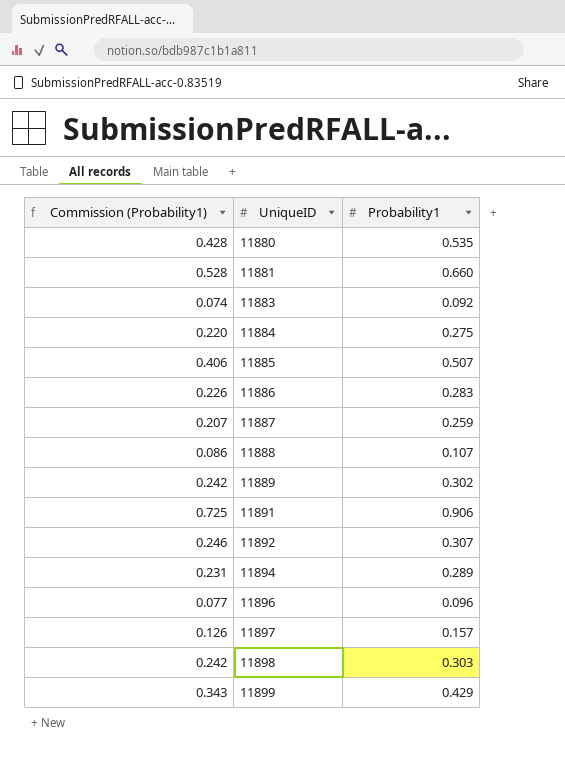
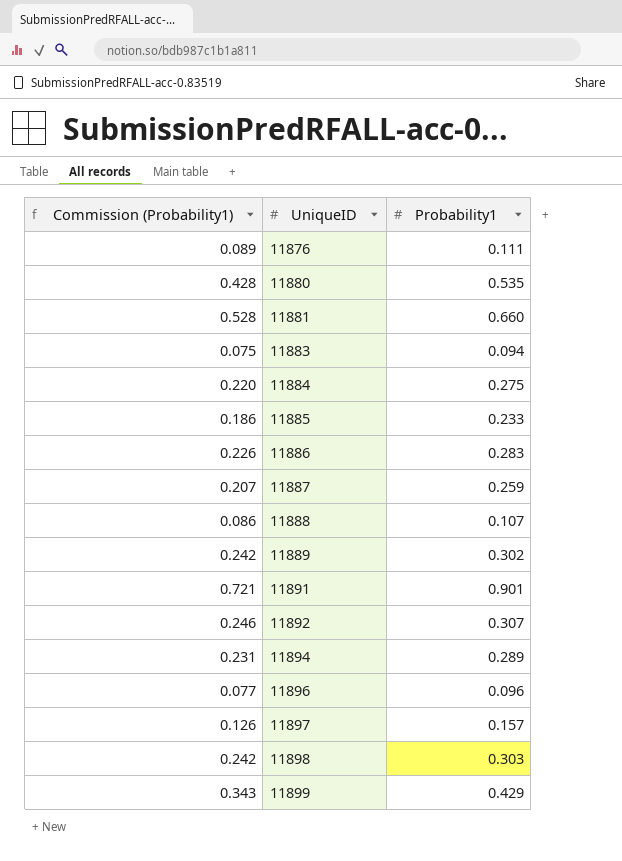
row 11876: none -> 0.089 | 0.111
11883 | Commission (Probability1): 0.074 -> 0.075
11883 | Probability1: 0.092 -> 0.094
11885 | Commission (Probability1): 0.406 -> 0.186
11885 | Probability1: 0.507 -> 0.233
11891 | Commission (Probability1): 0.725 -> 0.721
11891 | Probability1: 0.906 -> 0.901

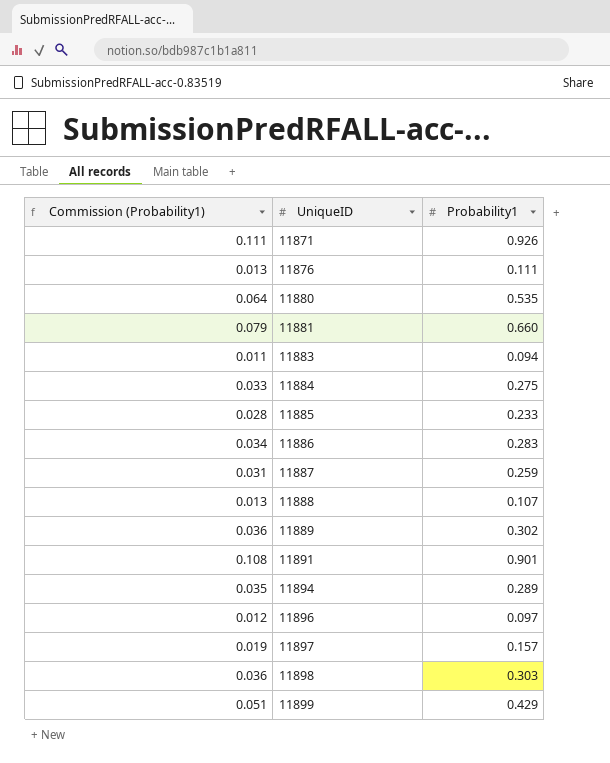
column Commission (Probability1) | formula: [Probability1] * 0.8 -> [Probability1] * 0.12
row 11892: 0.246 | 0.307 -> none
row 11871: none -> 0.111 | 0.926
11896 | Probability1: 0.096 -> 0.097

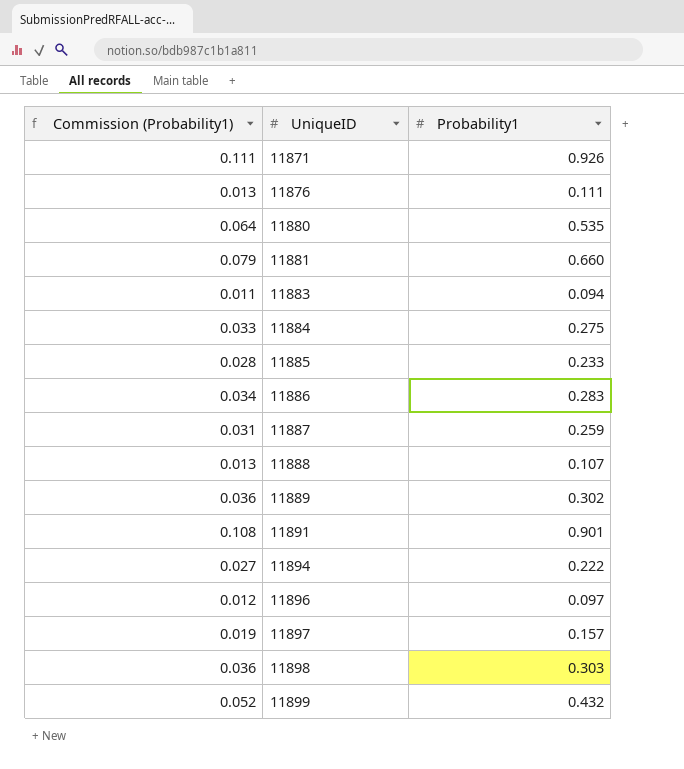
11894 | Commission (Probability1): 0.035 -> 0.027
11894 | Probability1: 0.289 -> 0.222
11899 | Commission (Probability1): 0.051 -> 0.052
11899 | Probability1: 0.429 -> 0.432

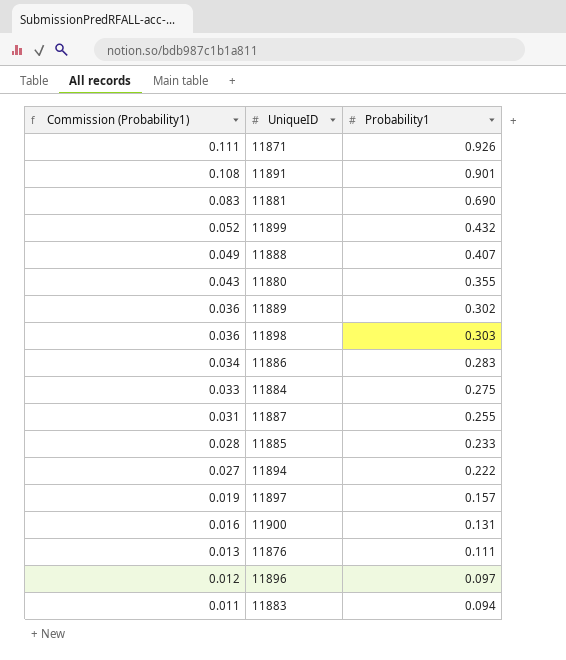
row order: UniqueID ascending -> Commission (Probability1) descending
11881 | Commission (Probability1): 0.079 -> 0.083
11881 | Probability1: 0.660 -> 0.690
11888 | Commission (Probability1): 0.013 -> 0.049
11888 | Probability1: 0.107 -> 0.407
11880 | Commission (Probability1): 0.064 -> 0.043
11880 | Probability1: 0.535 -> 0.355
11887 | Probability1: 0.259 -> 0.255
row 11900: none -> 0.016 | 0.131

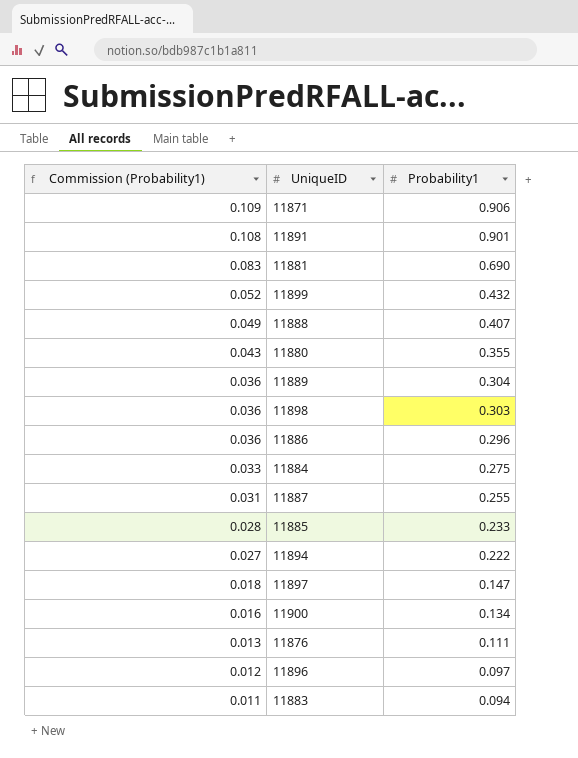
11871 | Commission (Probability1): 0.111 -> 0.109
11871 | Probability1: 0.926 -> 0.906
11889 | Probability1: 0.302 -> 0.304
11886 | Commission (Probability1): 0.034 -> 0.036
11886 | Probability1: 0.283 -> 0.296
11897 | Commission (Probability1): 0.019 -> 0.018
11897 | Probability1: 0.157 -> 0.147
11900 | Probability1: 0.131 -> 0.134

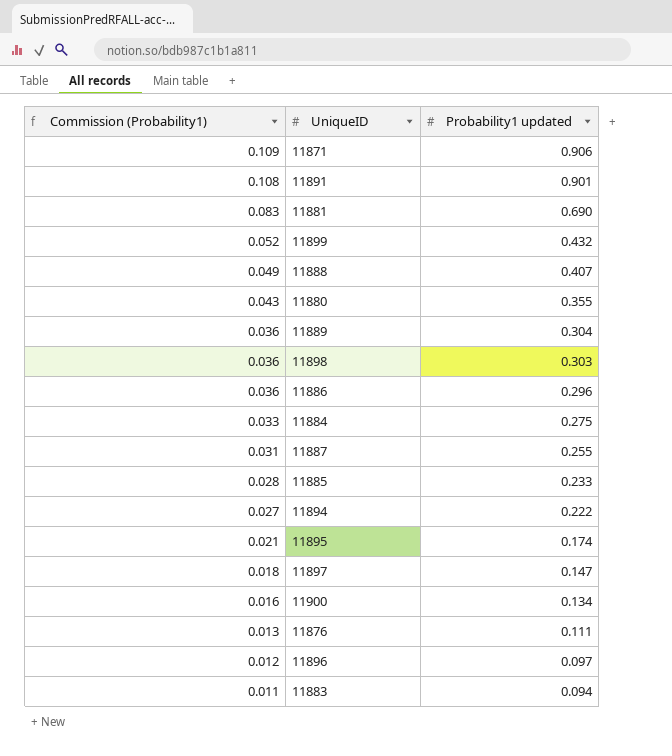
column name: Probability1 -> Probability1 updated
row 11895: none -> 0.021 | 0.174

